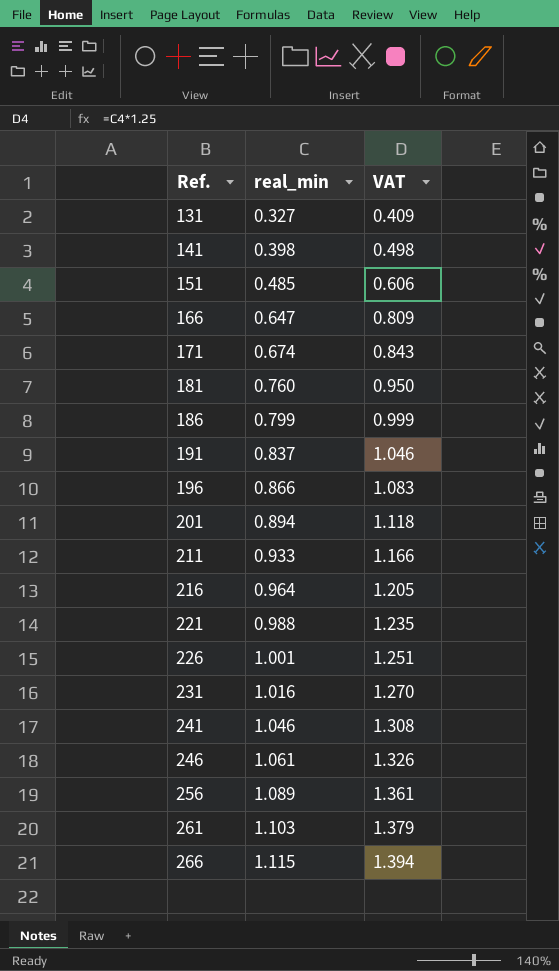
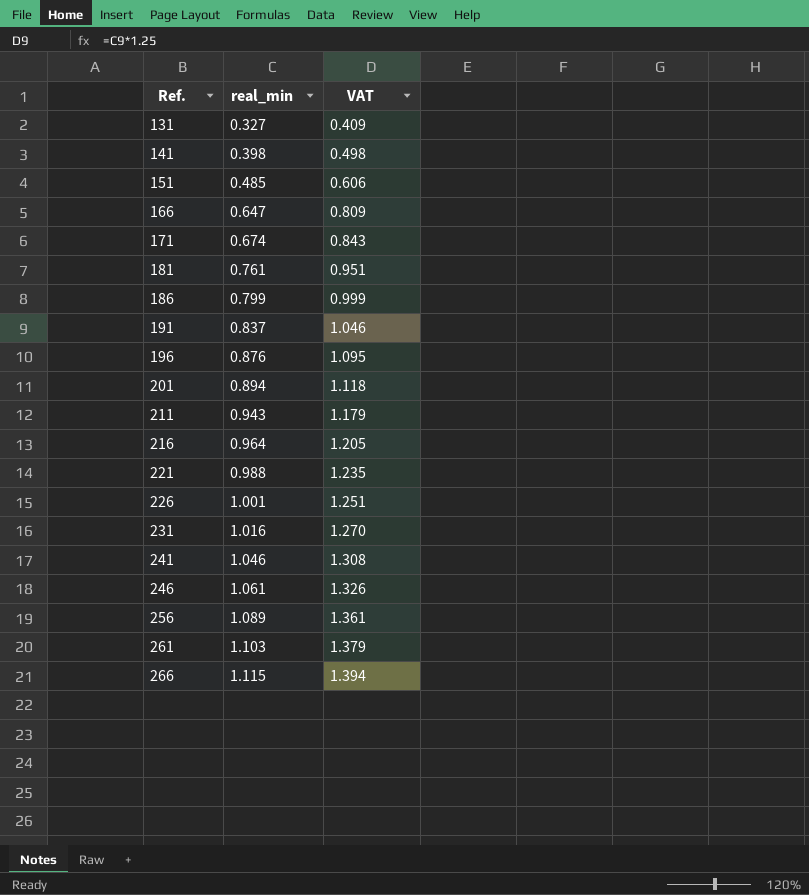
181 | real_min: 0.760 -> 0.761
181 | VAT: 0.950 -> 0.951
196 | real_min: 0.866 -> 0.876
196 | VAT: 1.083 -> 1.095
211 | real_min: 0.933 -> 0.943
211 | VAT: 1.166 -> 1.179

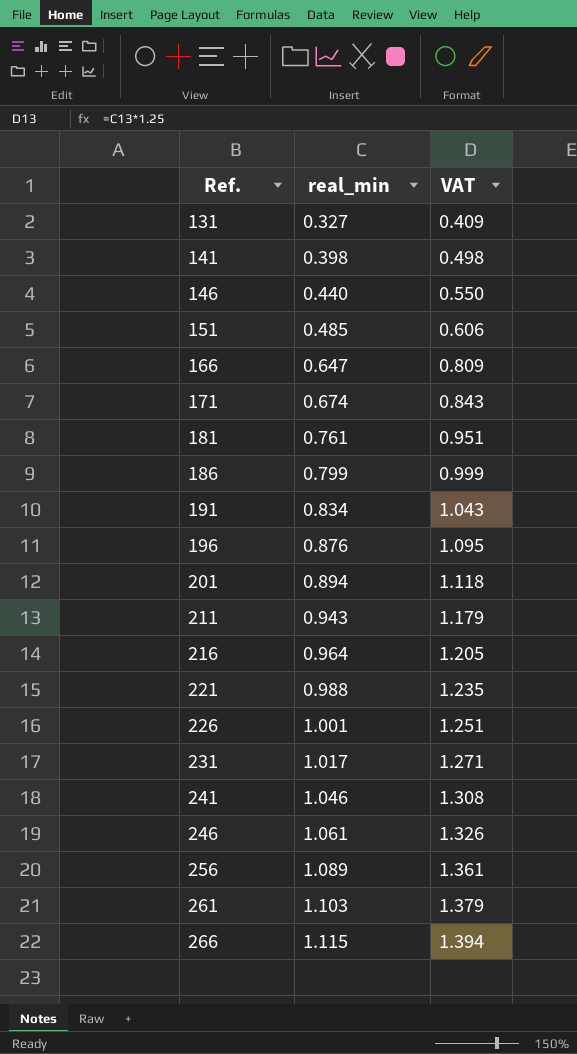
row 146: none -> 0.440 | 0.550
191 | real_min: 0.837 -> 0.834
191 | VAT: 1.046 -> 1.043
231 | real_min: 1.016 -> 1.017
231 | VAT: 1.270 -> 1.271

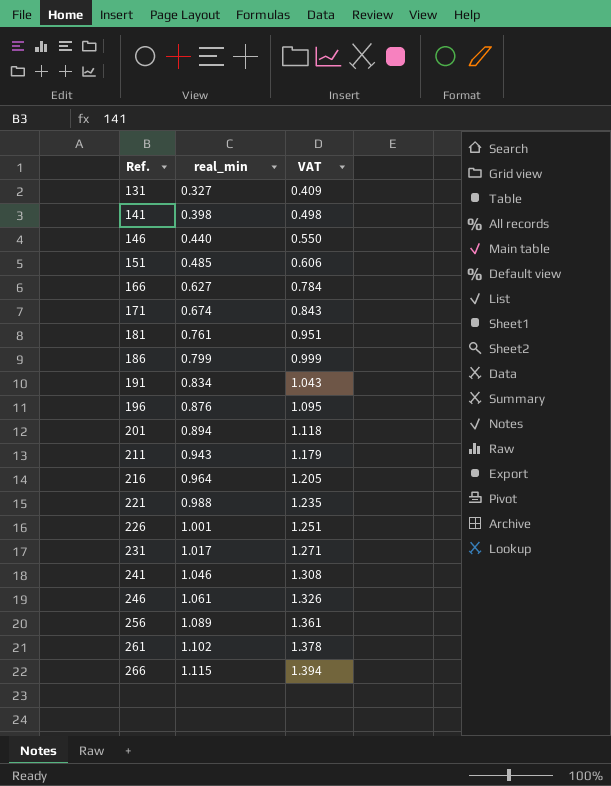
166 | real_min: 0.647 -> 0.627
166 | VAT: 0.809 -> 0.784
261 | real_min: 1.103 -> 1.102
261 | VAT: 1.379 -> 1.378

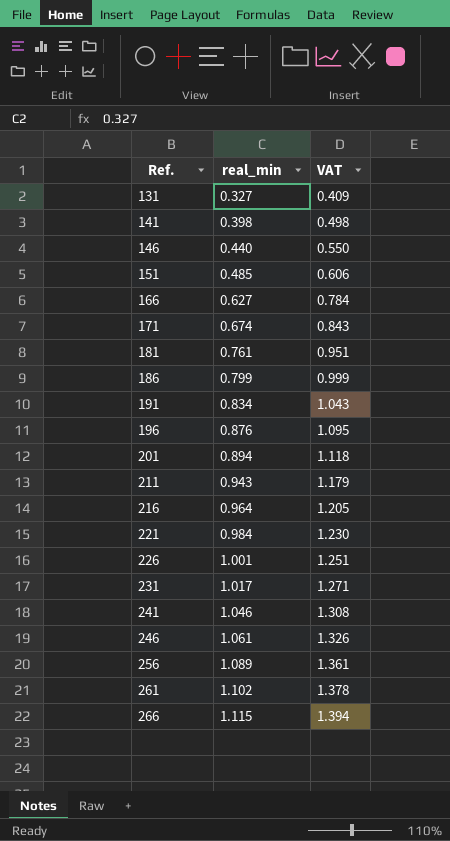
221 | real_min: 0.988 -> 0.984
221 | VAT: 1.235 -> 1.230

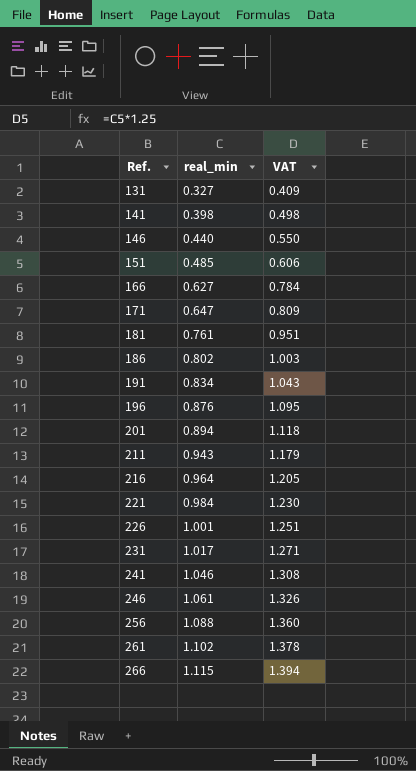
171 | real_min: 0.674 -> 0.647
171 | VAT: 0.843 -> 0.809
186 | real_min: 0.799 -> 0.802
186 | VAT: 0.999 -> 1.003
256 | real_min: 1.089 -> 1.088
256 | VAT: 1.361 -> 1.360

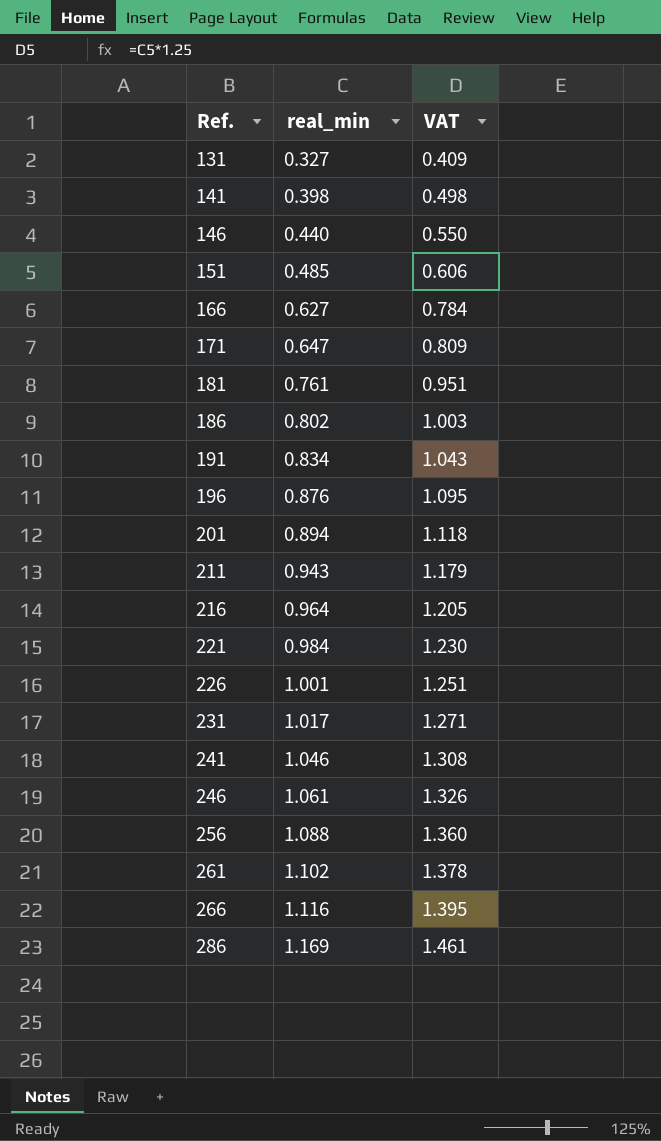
266 | real_min: 1.115 -> 1.116
266 | VAT: 1.394 -> 1.395
row 286: none -> 1.169 | 1.461

